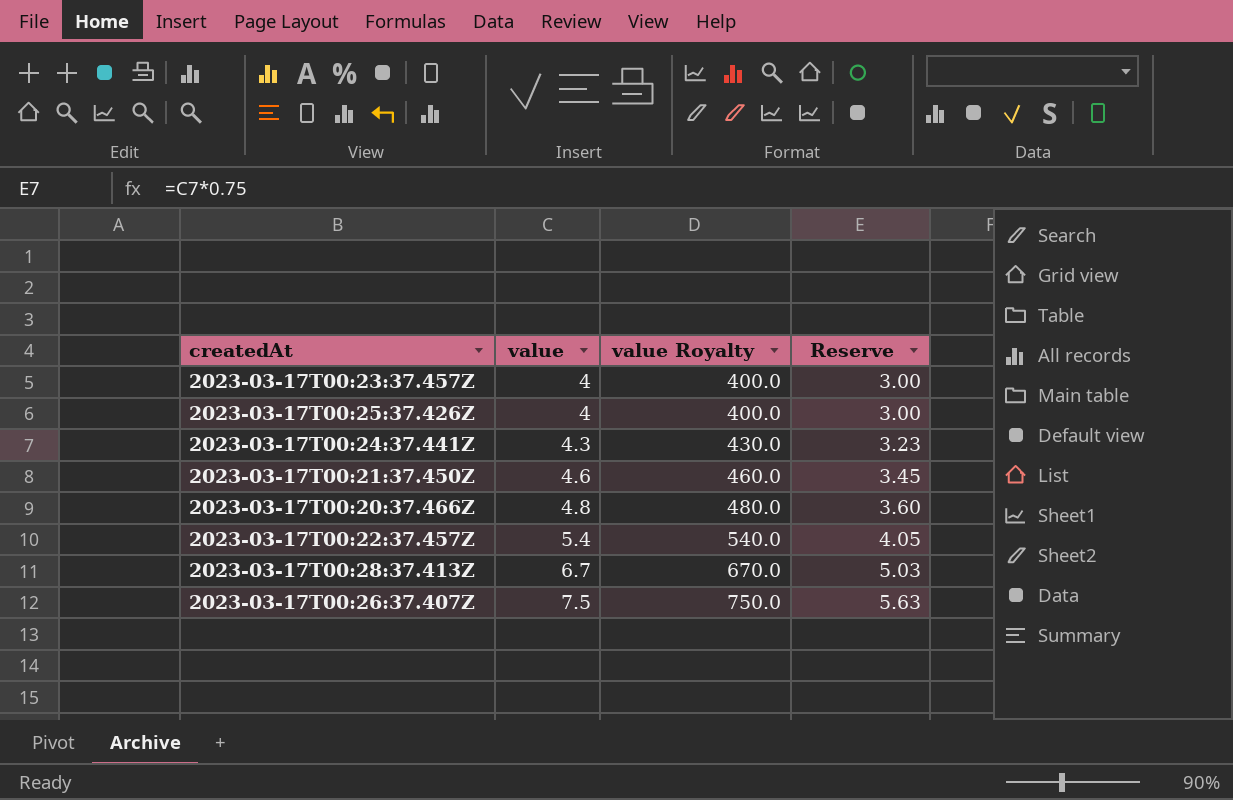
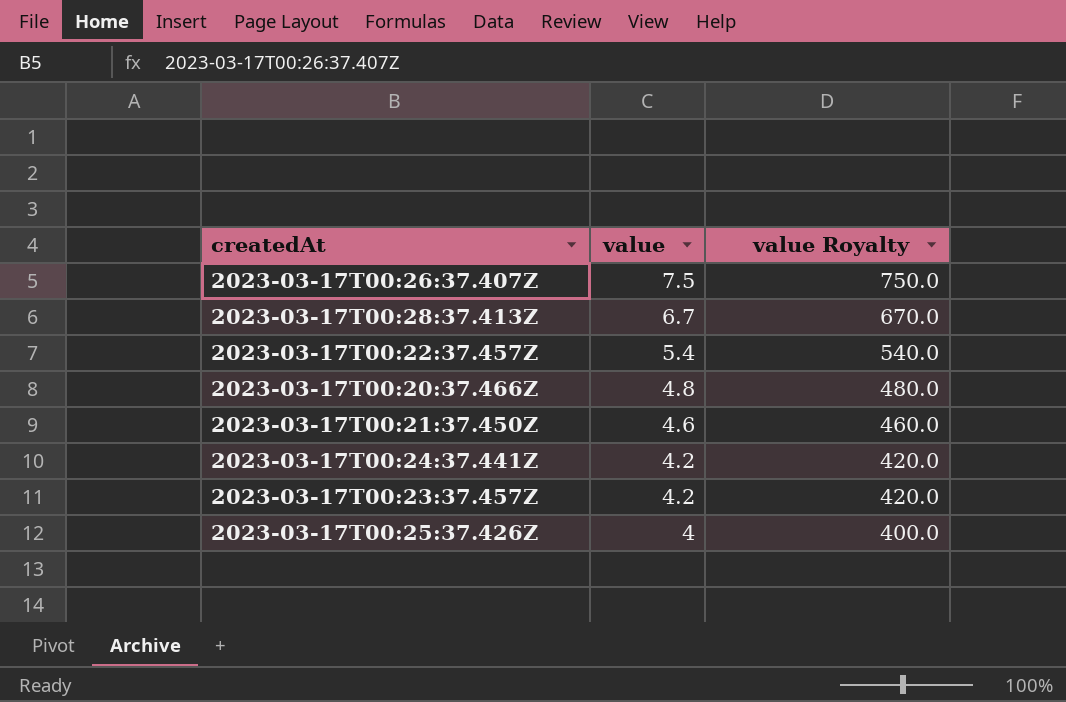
row order: value ascending -> value descending
column Reserve | formula: [value] * 0.75 -> none
2023-03-17T00:24:37.441Z | value: 4.3 -> 4.2
2023-03-17T00:24:37.441Z | value Royalty: 430.0 -> 420.0
2023-03-17T00:23:37.457Z | value: 4 -> 4.2
2023-03-17T00:23:37.457Z | value Royalty: 400.0 -> 420.0

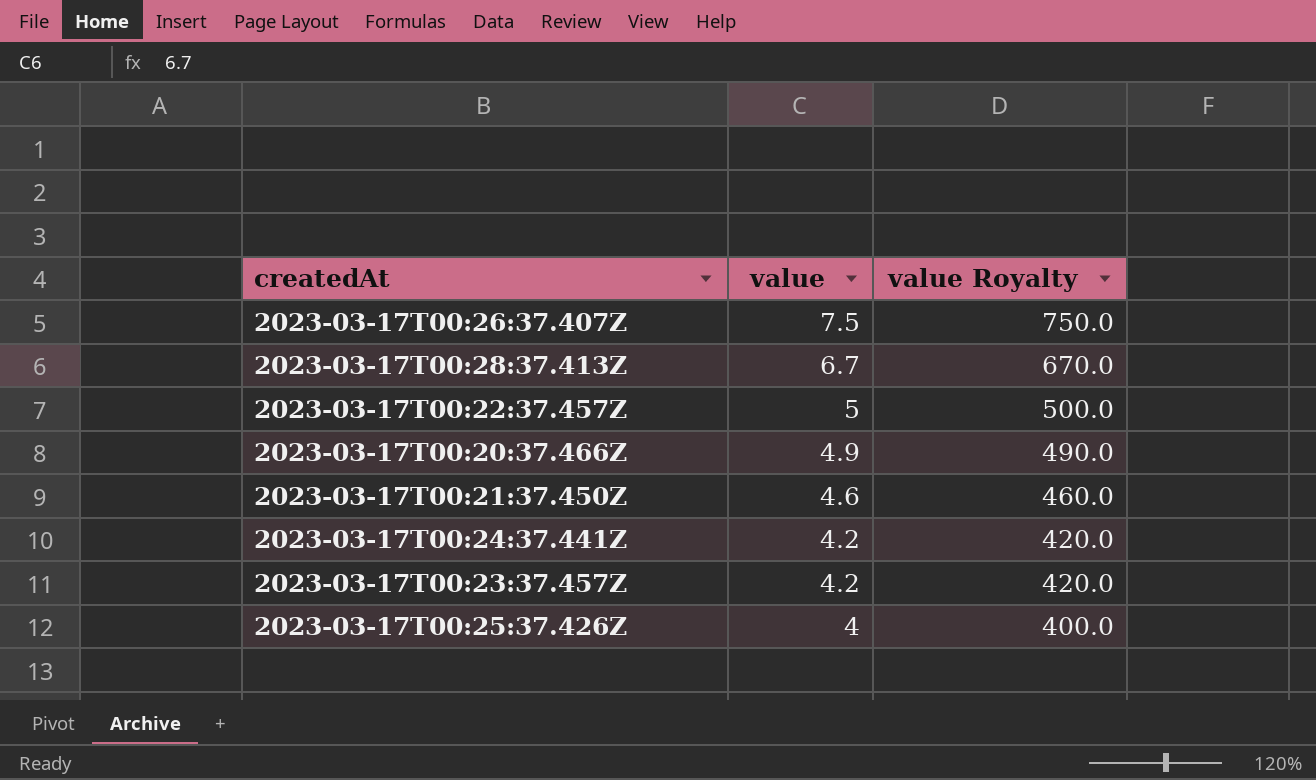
2023-03-17T00:22:37.457Z | value: 5.4 -> 5
2023-03-17T00:22:37.457Z | value Royalty: 540.0 -> 500.0
2023-03-17T00:20:37.466Z | value: 4.8 -> 4.9
2023-03-17T00:20:37.466Z | value Royalty: 480.0 -> 490.0

